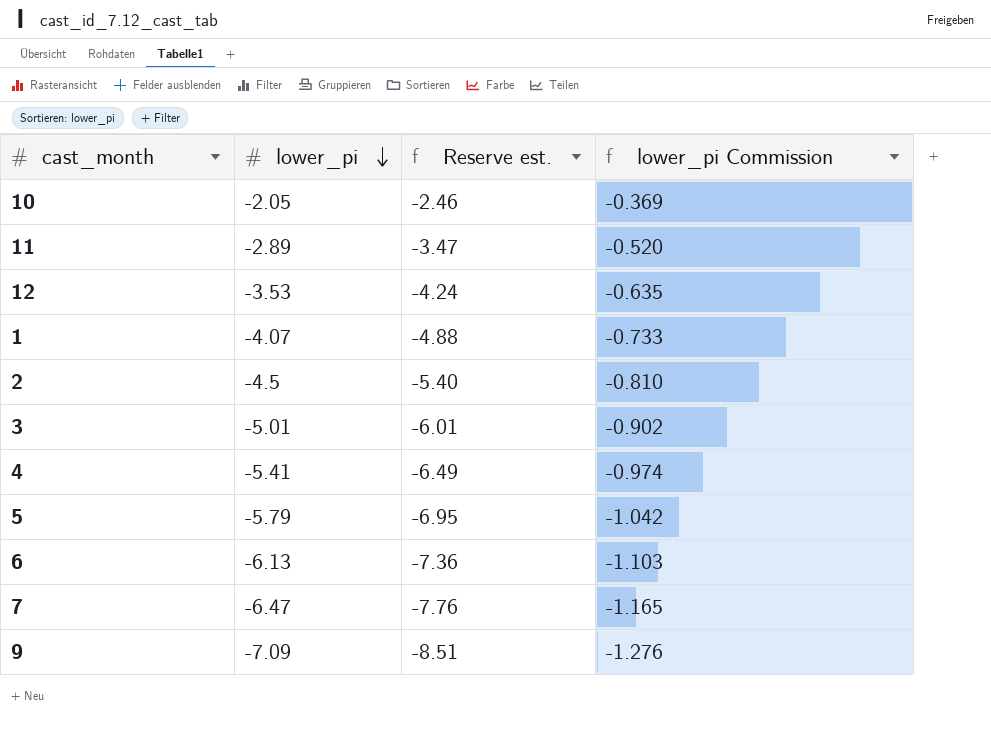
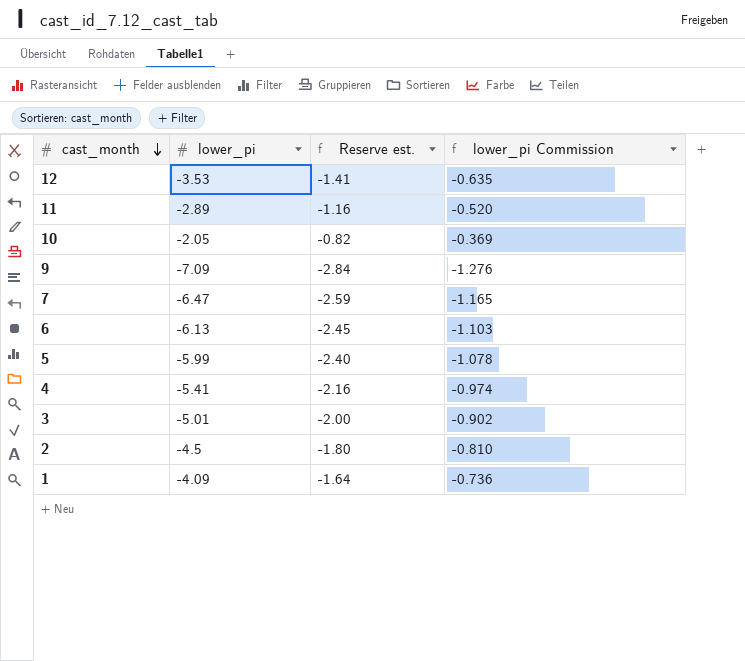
row order: lower_pi descending -> cast_month descending
column Reserve est. | formula: [lower_pi] * 1.2 -> [lower_pi] * 0.4
5 | lower_pi: -5.79 -> -5.99
5 | lower_pi Commission: -1.042 -> -1.078
1 | lower_pi: -4.07 -> -4.09
1 | lower_pi Commission: -0.733 -> -0.736

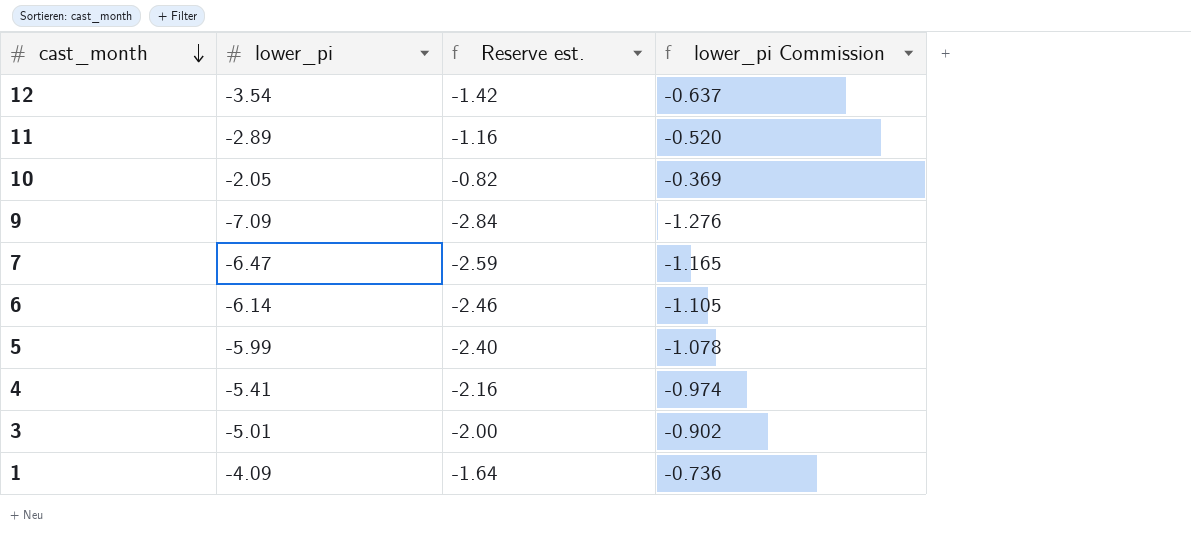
row 2: -4.5 | -1.80 | -0.810 -> none
12 | lower_pi: -3.53 -> -3.54
12 | Reserve est.: -1.41 -> -1.42
12 | lower_pi Commission: -0.635 -> -0.637
6 | lower_pi: -6.13 -> -6.14
6 | Reserve est.: -2.45 -> -2.46
6 | lower_pi Commission: -1.103 -> -1.105

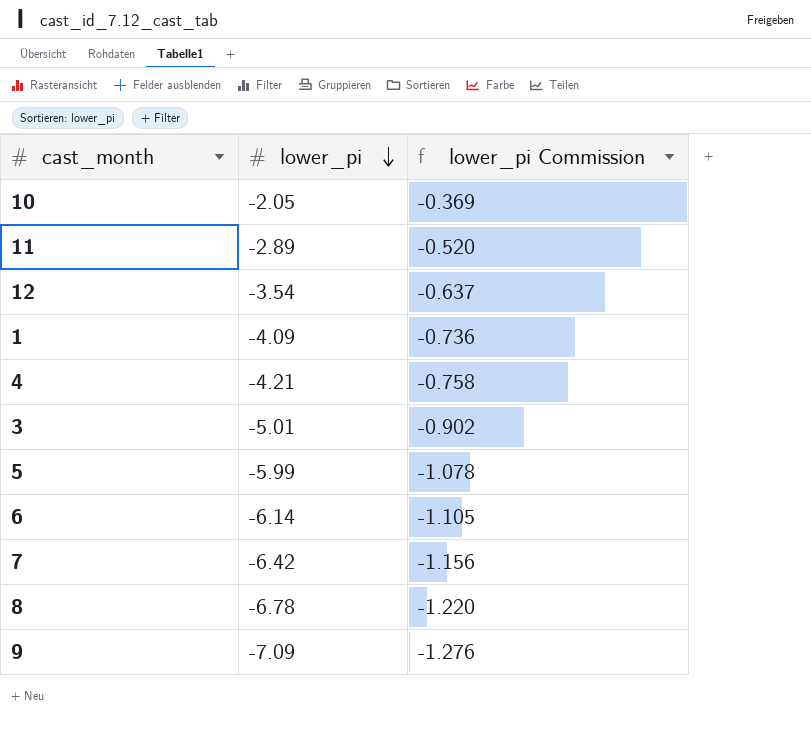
row order: cast_month descending -> lower_pi descending
column Reserve est. | formula: [lower_pi] * 0.4 -> none
4 | lower_pi: -5.41 -> -4.21
4 | lower_pi Commission: -0.974 -> -0.758
7 | lower_pi: -6.47 -> -6.42
7 | lower_pi Commission: -1.165 -> -1.156
row 8: none -> -6.78 | -1.220

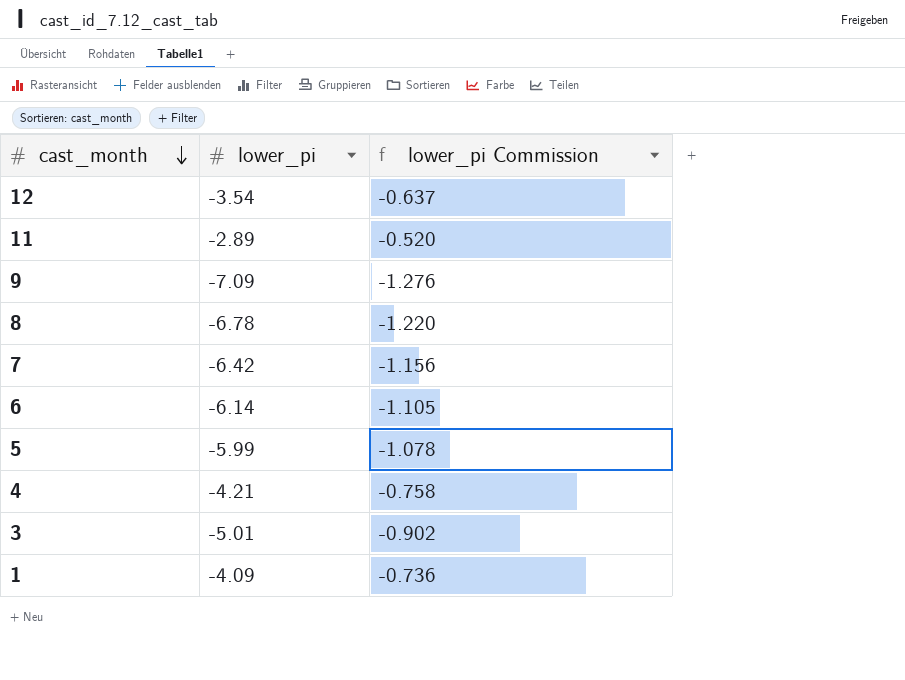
row order: lower_pi descending -> cast_month descending
row 10: -2.05 | -0.369 -> none

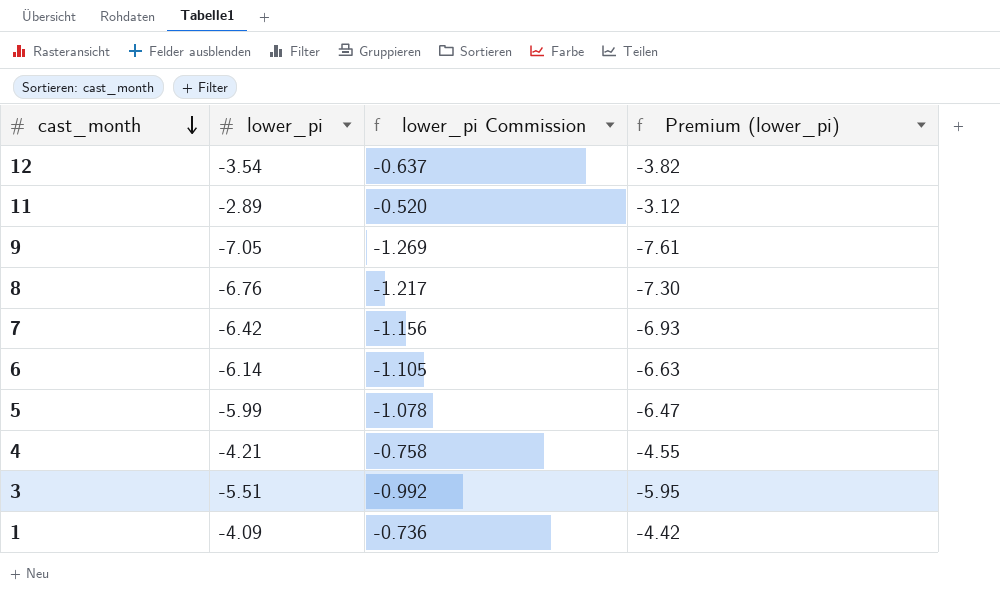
column Premium (lower_pi) | formula: none -> [lower_pi] * 1.08
9 | lower_pi: -7.09 -> -7.05
9 | lower_pi Commission: -1.276 -> -1.269
8 | lower_pi: -6.78 -> -6.76
8 | lower_pi Commission: -1.220 -> -1.217
3 | lower_pi: -5.01 -> -5.51
3 | lower_pi Commission: -0.902 -> -0.992

